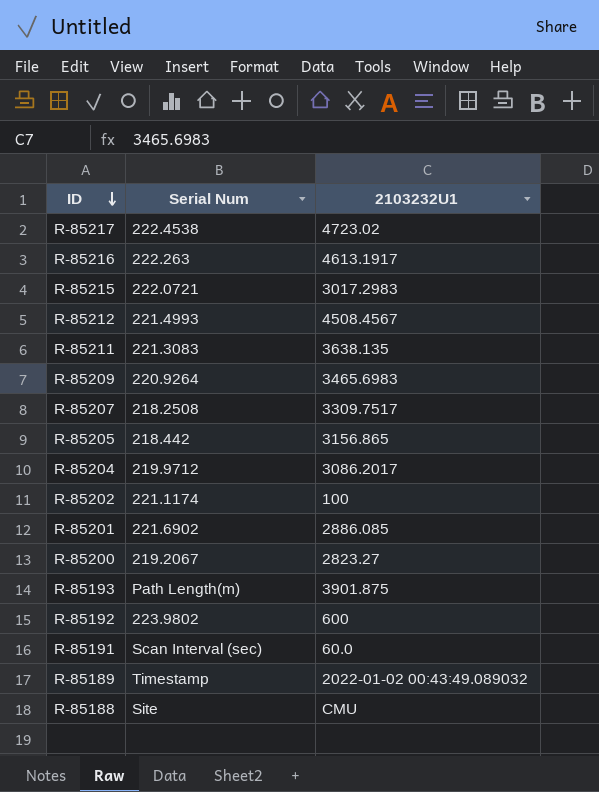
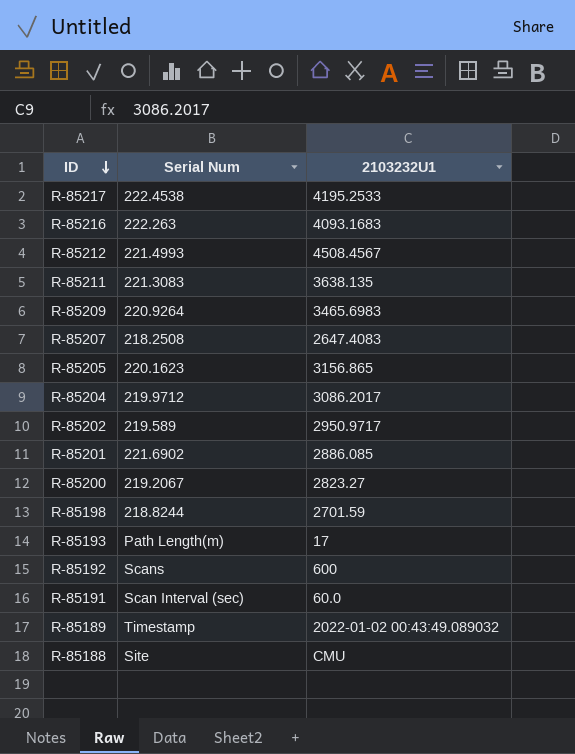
row R-85215: 222.0721 | 3017.2983 -> none
R-85217 | 2103232U1: 4723.02 -> 4195.2533
R-85216 | 2103232U1: 4613.1917 -> 4093.1683
R-85207 | 2103232U1: 3309.7517 -> 2647.4083
R-85205 | Serial Num: 218.442 -> 220.1623
R-85202 | Serial Num: 221.1174 -> 219.589
R-85202 | 2103232U1: 100 -> 2950.9717
row R-85198: none -> 218.8244 | 2701.59
R-85193 | 2103232U1: 3901.875 -> 17
R-85192 | Serial Num: 223.9802 -> Scans

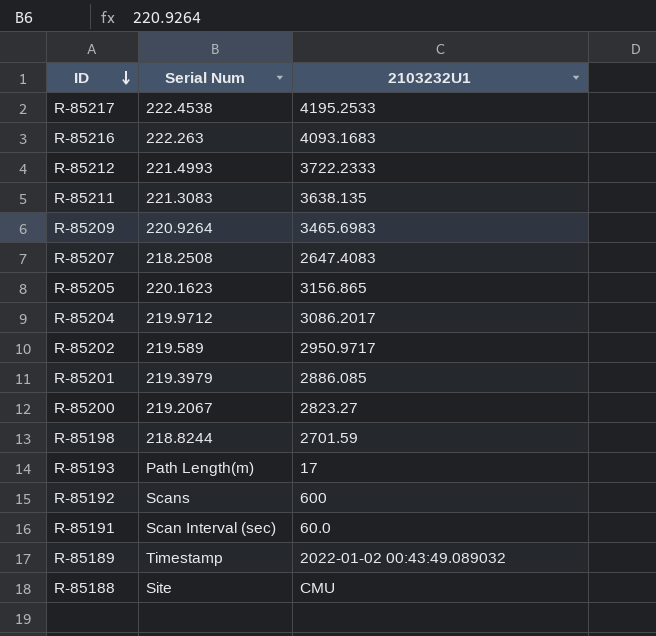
R-85212 | 2103232U1: 4508.4567 -> 3722.2333
R-85201 | Serial Num: 221.6902 -> 219.3979

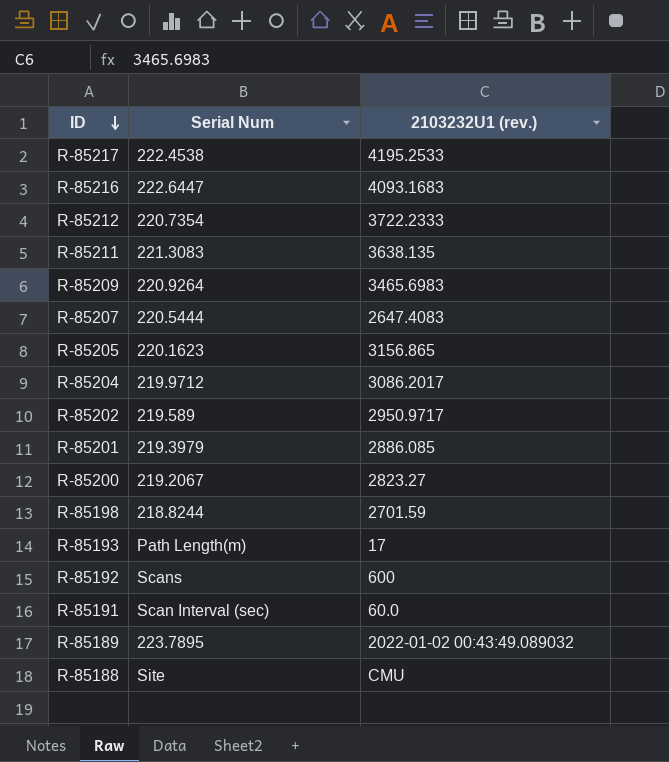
column name: 2103232U1 -> 2103232U1 (rev.)
R-85216 | Serial Num: 222.263 -> 222.6447
R-85212 | Serial Num: 221.4993 -> 220.7354
R-85207 | Serial Num: 218.2508 -> 220.5444
R-85189 | Serial Num: Timestamp -> 223.7895

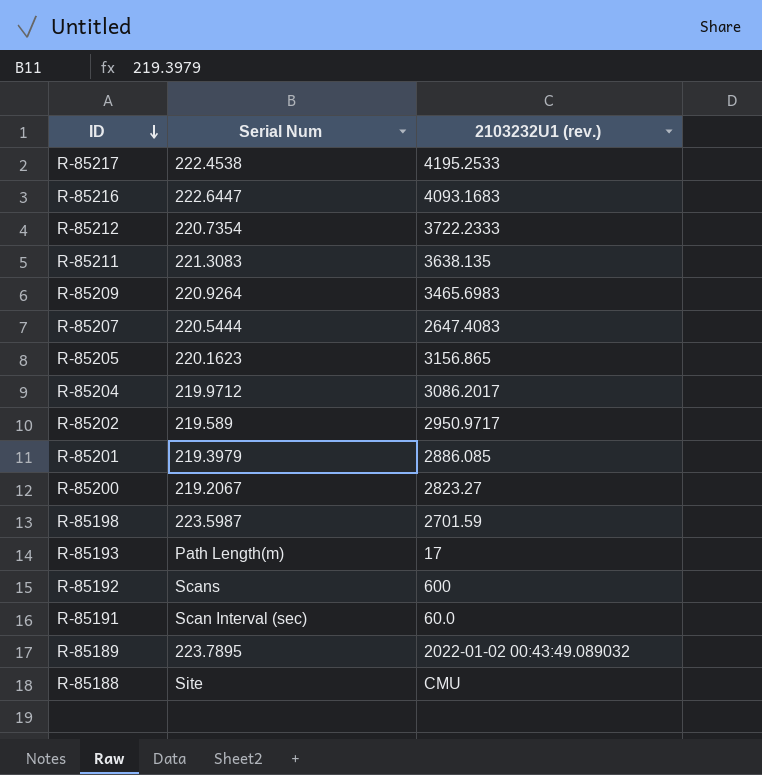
R-85198 | Serial Num: 218.8244 -> 223.5987

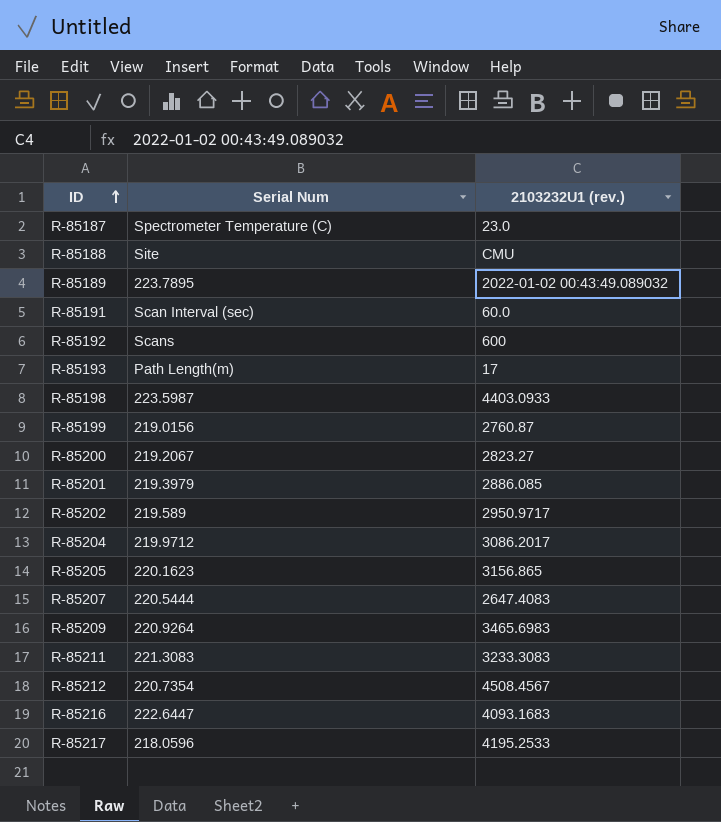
row order: ID descending -> ID ascending
row R-85187: none -> Spectrometer Temperature (C) | 23.0
R-85198 | 2103232U1 (rev.): 2701.59 -> 4403.0933
row R-85199: none -> 219.0156 | 2760.87
R-85211 | 2103232U1 (rev.): 3638.135 -> 3233.3083
R-85212 | 2103232U1 (rev.): 3722.2333 -> 4508.4567
R-85217 | Serial Num: 222.4538 -> 218.0596

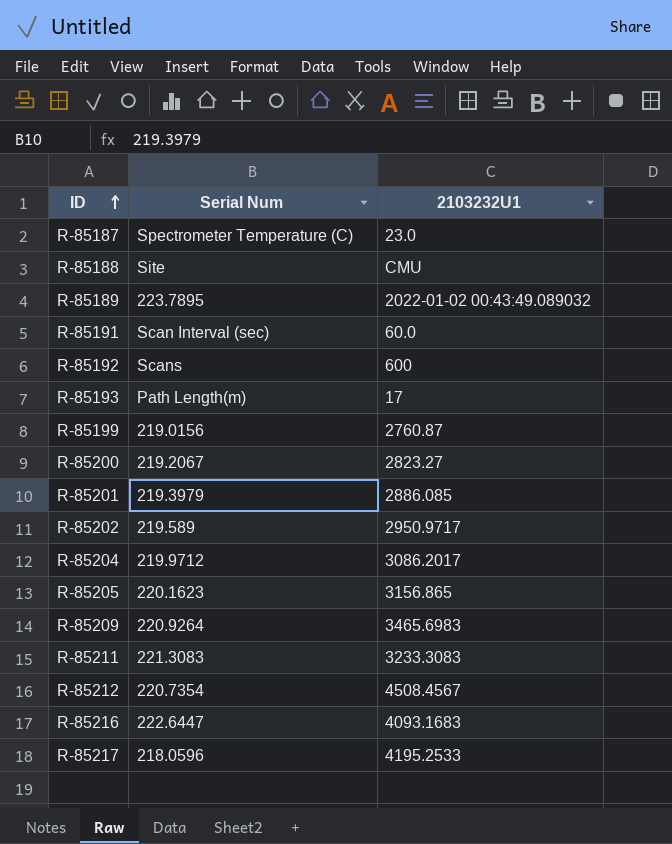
column name: 2103232U1 (rev.) -> 2103232U1
row R-85198: 223.5987 | 4403.0933 -> none
row R-85207: 220.5444 | 2647.4083 -> none

